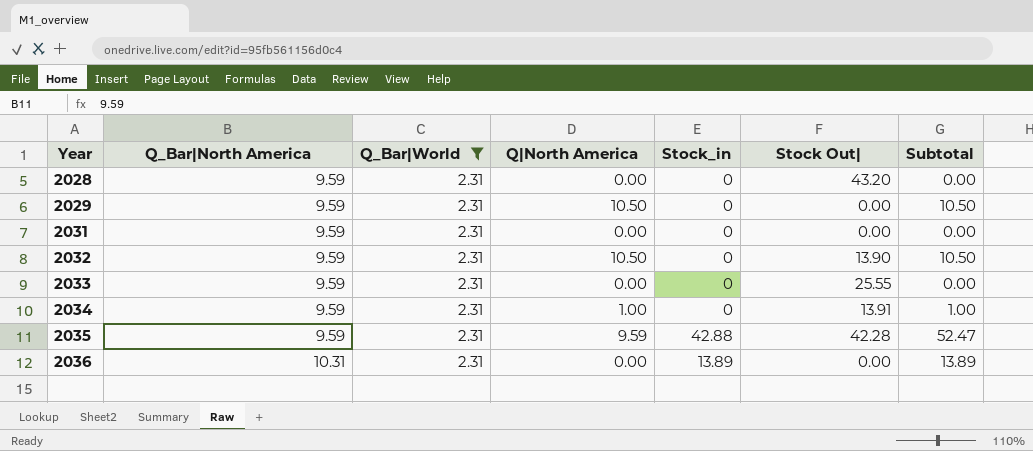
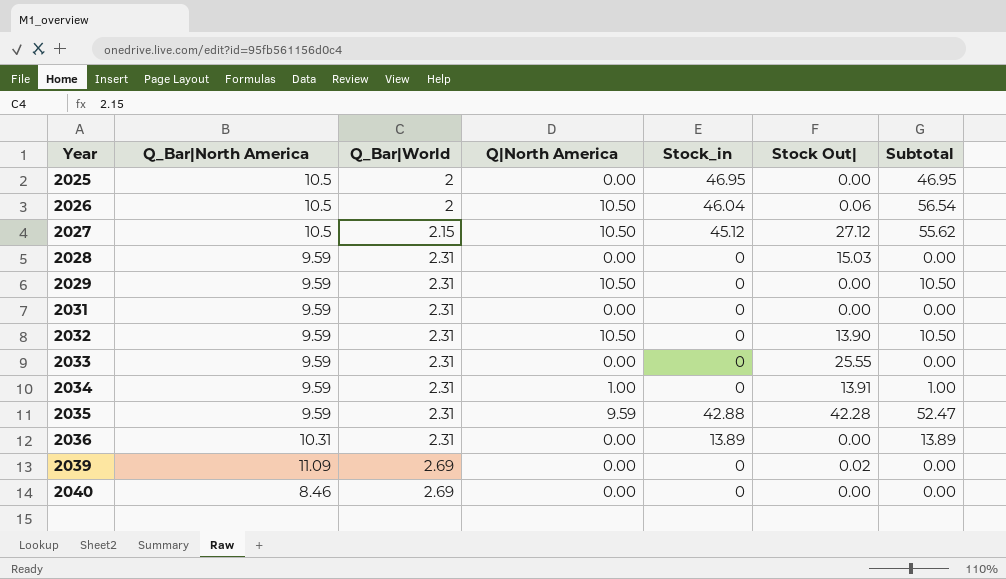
filter: Q_Bar|World = 2.31 -> none
2028 | Stock Out|: 43.20 -> 15.03

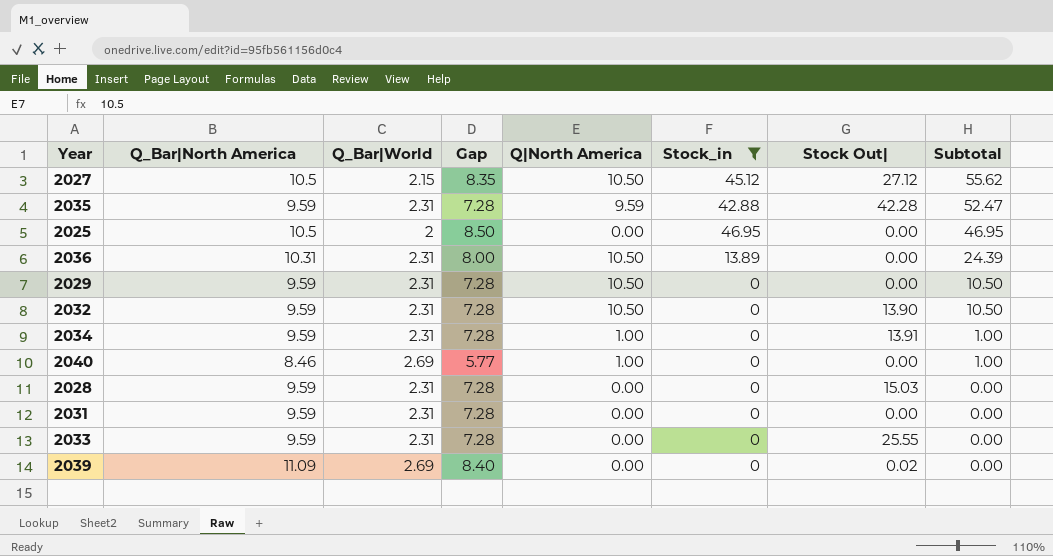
filter: none -> Stock_in != 46.04
row order: Year ascending -> Subtotal descending
column Gap | formula: none -> [Q_Bar|North America] - [Q_Bar|World]
2036 | Q|North America: 0.00 -> 10.50
2036 | Subtotal: 13.89 -> 24.39
2040 | Q|North America: 0.00 -> 1.00
2040 | Subtotal: 0.00 -> 1.00

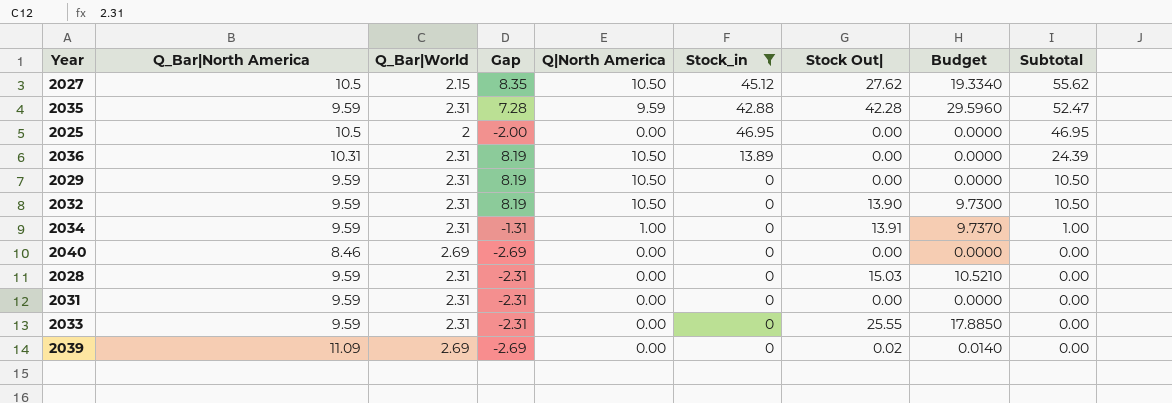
column Gap | formula: [Q_Bar|North America] - [Q_Bar|World] -> [Q|North America] - [Q_Bar|World]
column Budget | formula: none -> [Stock Out|] * 0.7
2027 | Stock Out|: 27.12 -> 27.62
2040 | Q|North America: 1.00 -> 0.00
2040 | Subtotal: 1.00 -> 0.00

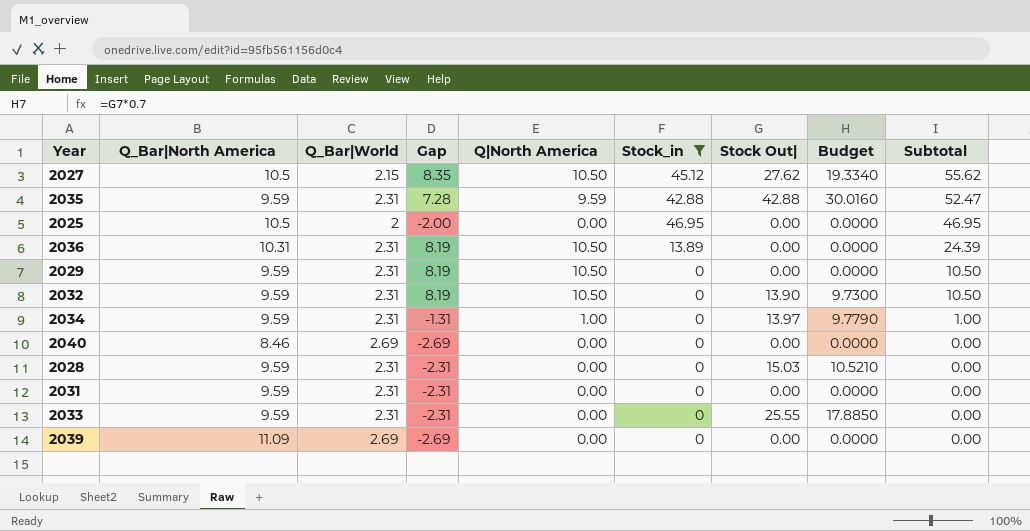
2035 | Stock Out|: 42.28 -> 42.88
2035 | Budget: 29.5960 -> 30.0160
2034 | Stock Out|: 13.91 -> 13.97
2034 | Budget: 9.7370 -> 9.7790
2039 | Stock Out|: 0.02 -> 0.00
2039 | Budget: 0.0140 -> 0.0000

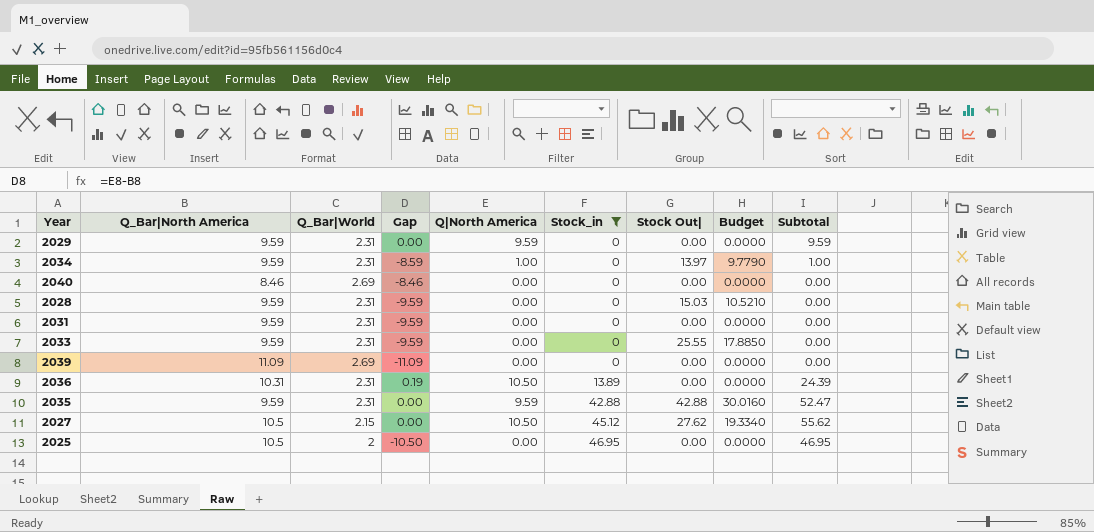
row order: Subtotal descending -> Stock_in ascending
column Gap | formula: [Q|North America] - [Q_Bar|World] -> [Q|North America] - [Q_Bar|North America]
row 2032: 9.59 | 2.31 | 8.19 | 10.50 | 0 | 13.90 | 9.7300 | 10.50 -> none
2029 | Q|North America: 10.50 -> 9.59
2029 | Subtotal: 10.50 -> 9.59

